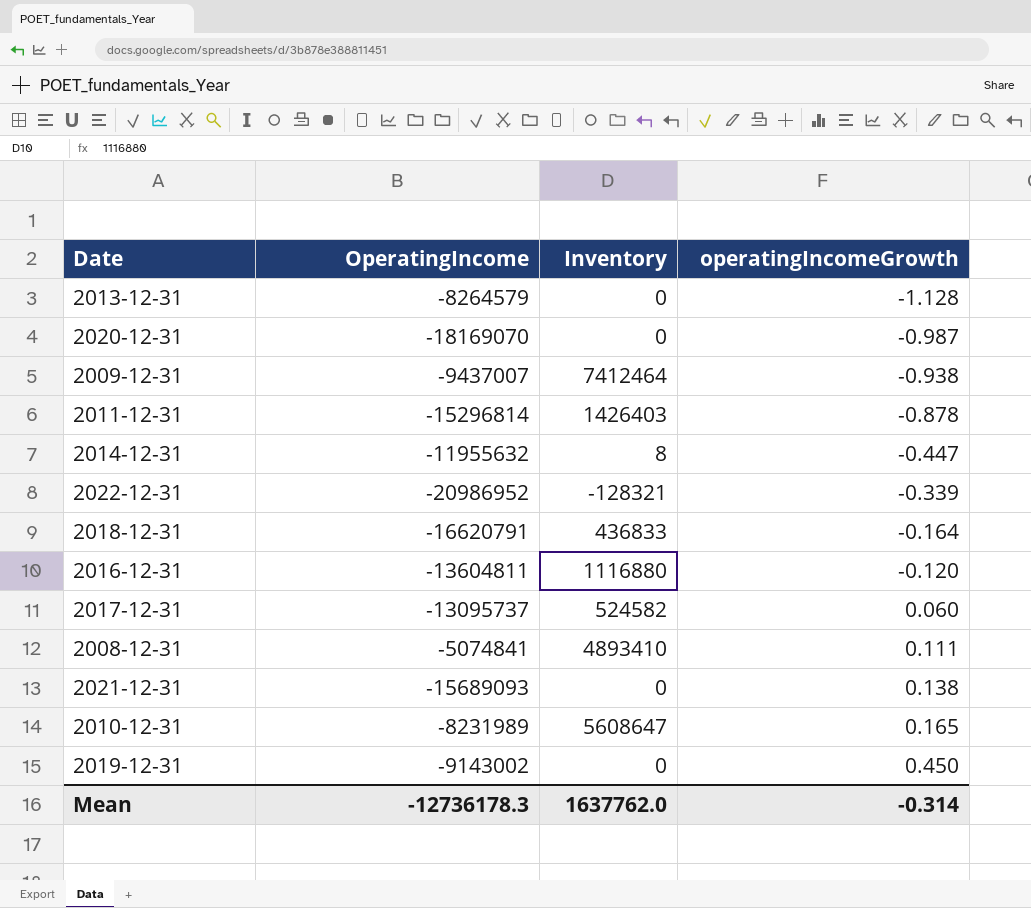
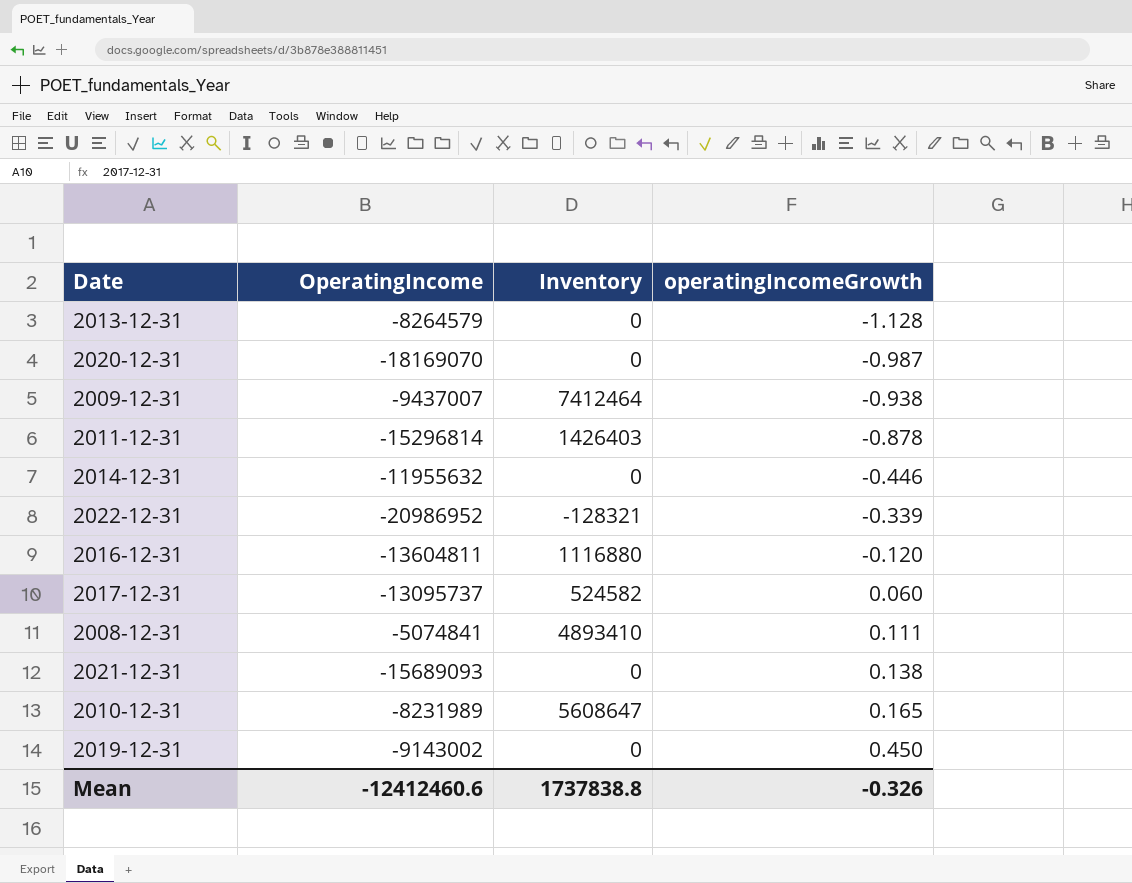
row 2018-12-31: -16620791 | 436833 | -0.164 -> none
2014-12-31 | Inventory: 8 -> 0
2014-12-31 | operatingIncomeGrowth: -0.447 -> -0.446
Mean | OperatingIncome: -12736178.3 -> -12412460.6
Mean | Inventory: 1637762.0 -> 1737838.8
Mean | operatingIncomeGrowth: -0.314 -> -0.326

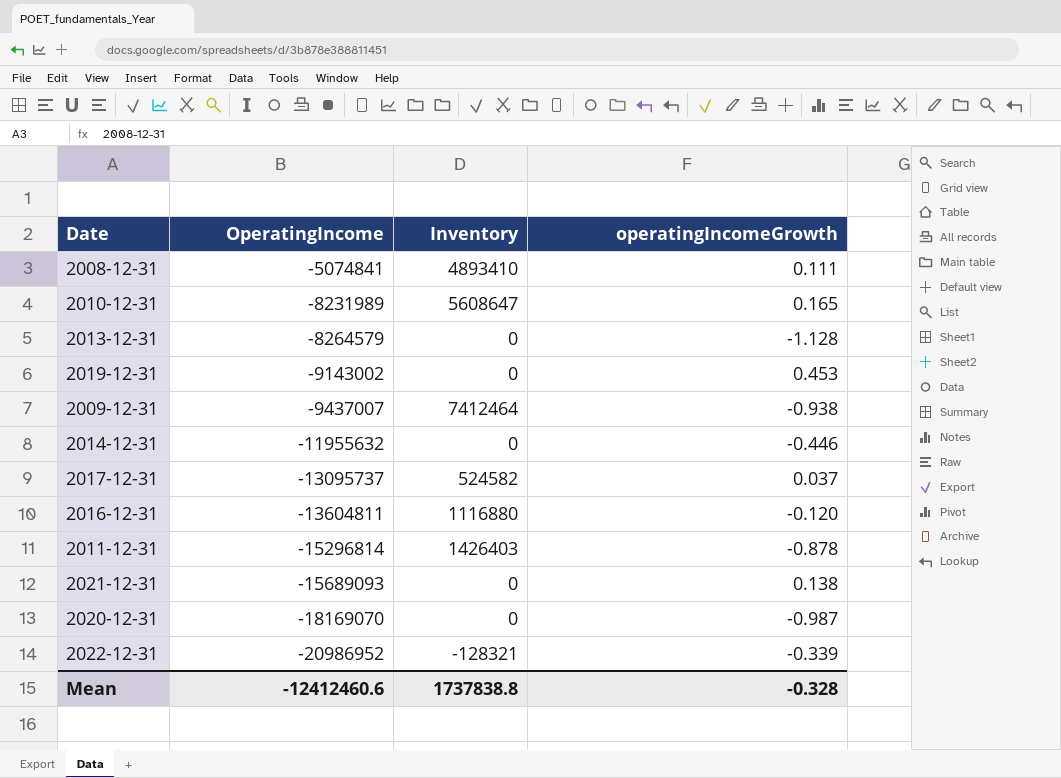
row order: operatingIncomeGrowth ascending -> OperatingIncome descending
2019-12-31 | operatingIncomeGrowth: 0.450 -> 0.453
2017-12-31 | operatingIncomeGrowth: 0.060 -> 0.037
Mean | operatingIncomeGrowth: -0.326 -> -0.328

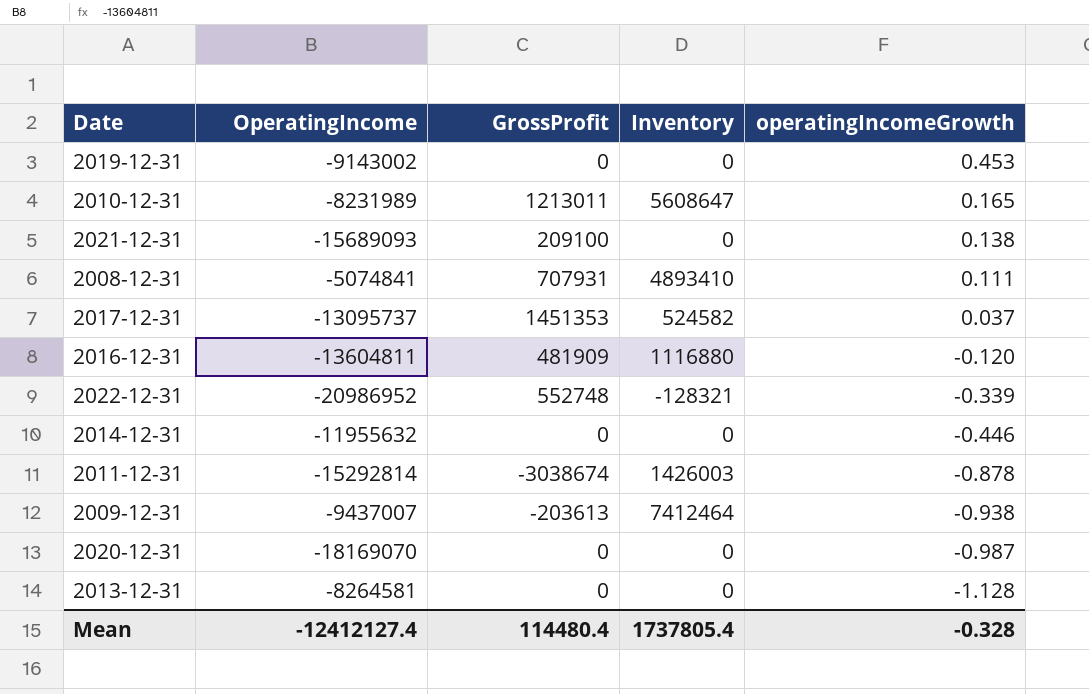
row order: OperatingIncome descending -> operatingIncomeGrowth descending
column GrossProfit | position: none -> 3
2011-12-31 | OperatingIncome: -15296814 -> -15292814
2011-12-31 | Inventory: 1426403 -> 1426003
2013-12-31 | OperatingIncome: -8264579 -> -8264581
Mean | OperatingIncome: -12412460.6 -> -12412127.4
Mean | Inventory: 1737838.8 -> 1737805.4

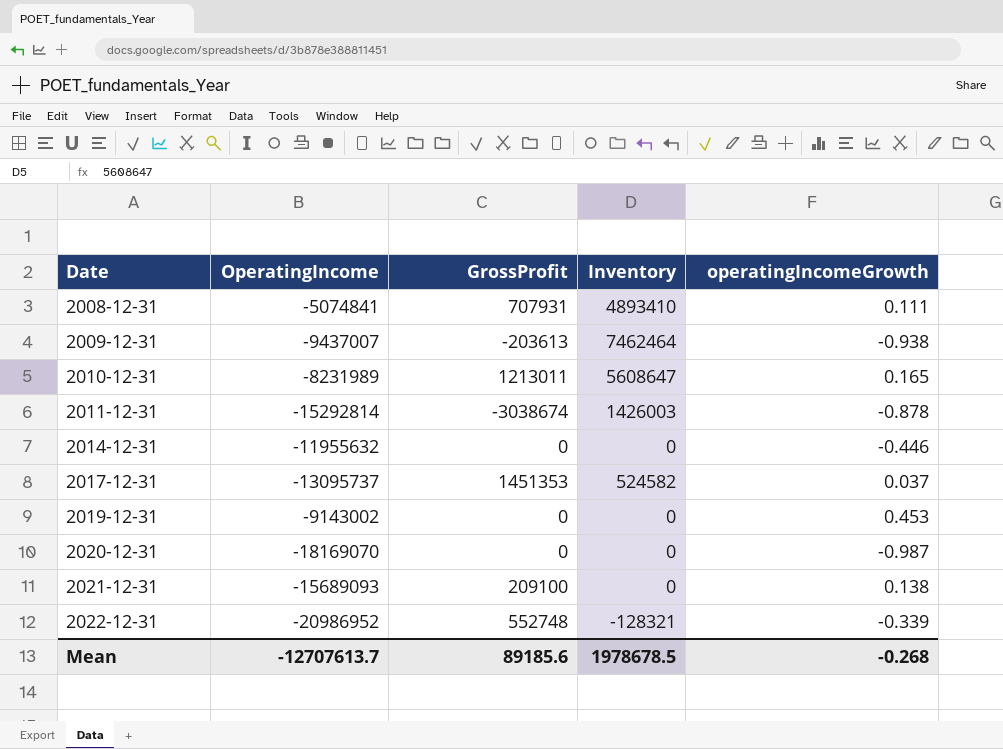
row order: operatingIncomeGrowth descending -> Date ascending
row 2016-12-31: -13604811 | 481909 | 1116880 | -0.120 -> none
row 2013-12-31: -8264581 | 0 | 0 | -1.128 -> none
2009-12-31 | Inventory: 7412464 -> 7462464
Mean | OperatingIncome: -12412127.4 -> -12707613.7
Mean | GrossProfit: 114480.4 -> 89185.6
Mean | Inventory: 1737805.4 -> 1978678.5
Mean | operatingIncomeGrowth: -0.328 -> -0.268

